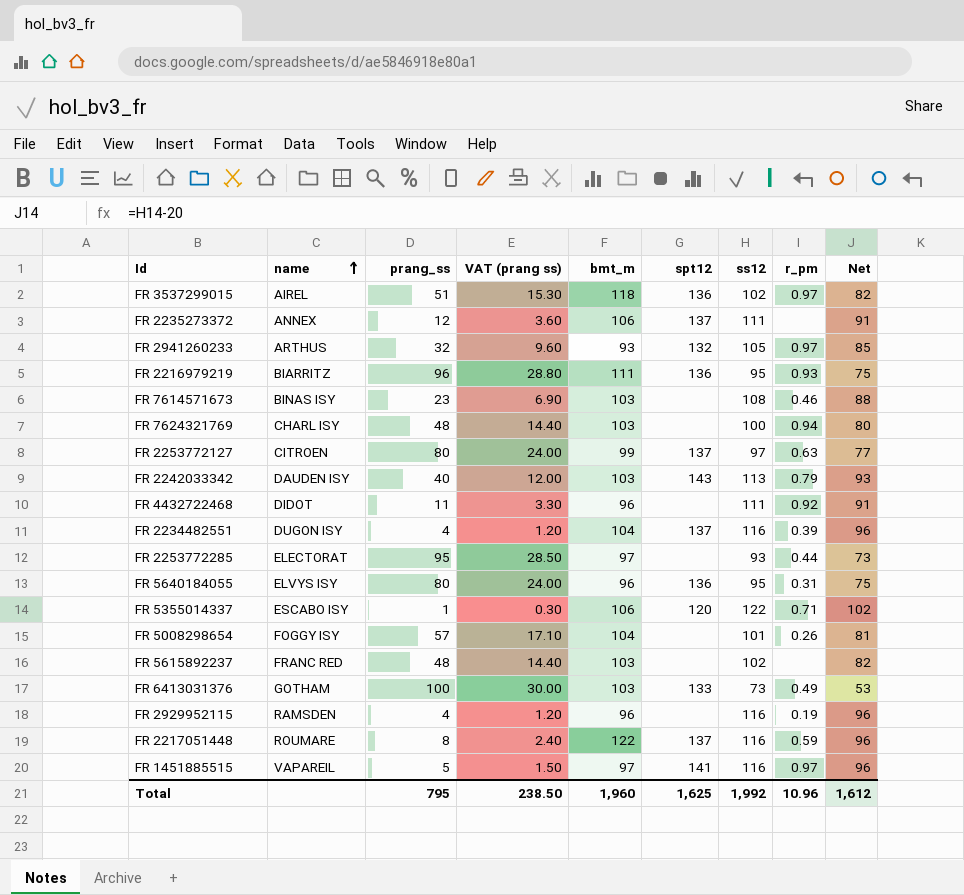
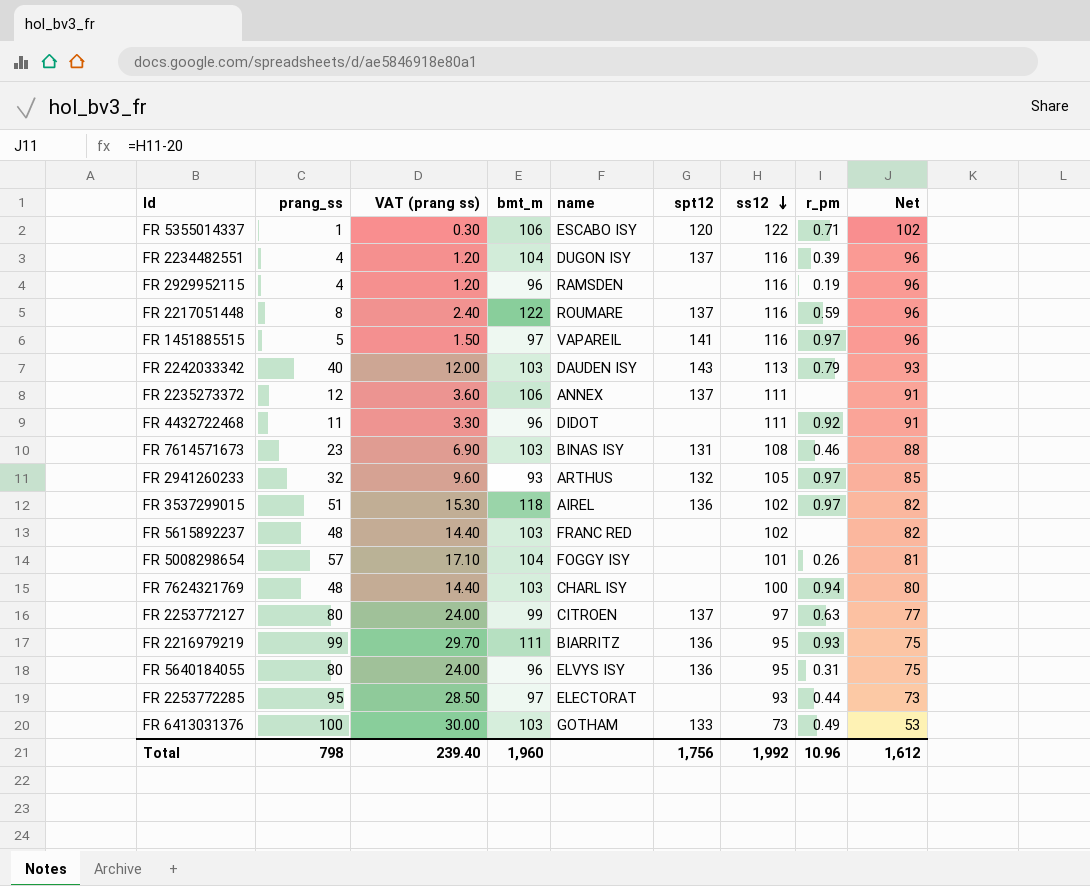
row order: name ascending -> ss12 descending
column name | position: 2 -> 5
FR 7614571673 | spt12: none -> 131
FR 2216979219 | prang_ss: 96 -> 99
FR 2216979219 | VAT (prang ss): 28.80 -> 29.70
Total | prang_ss: 795 -> 798
Total | VAT (prang ss): 238.50 -> 239.40
Total | spt12: 1,625 -> 1,756

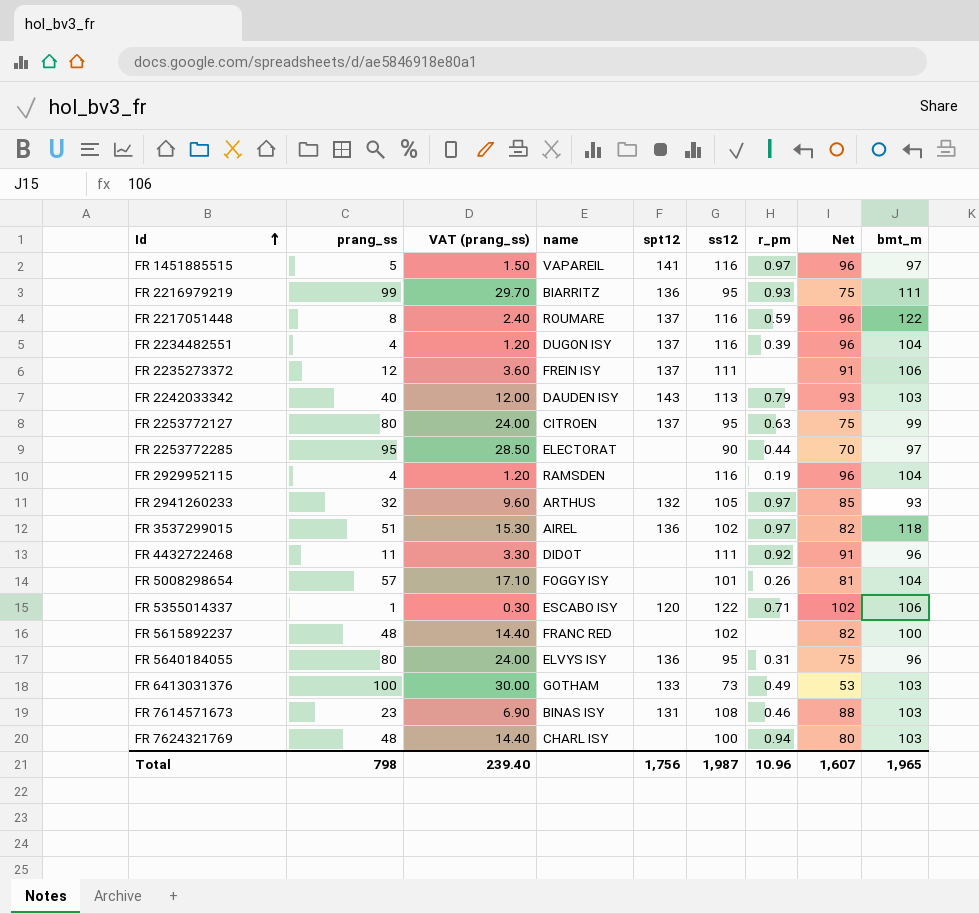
row order: ss12 descending -> Id ascending
column name: VAT (prang ss) -> VAT (prang_ss)
column bmt_m | position: 4 -> 9
FR 2235273372 | name: ANNEX -> FREIN ISY
FR 2253772127 | ss12: 97 -> 95
FR 2253772127 | Net: 77 -> 75
FR 2253772285 | ss12: 93 -> 90
FR 2253772285 | Net: 73 -> 70
FR 2929952115 | bmt_m: 96 -> 104
FR 5615892237 | bmt_m: 103 -> 100
Total | ss12: 1,992 -> 1,987
Total | Net: 1,612 -> 1,607
Total | bmt_m: 1,960 -> 1,965

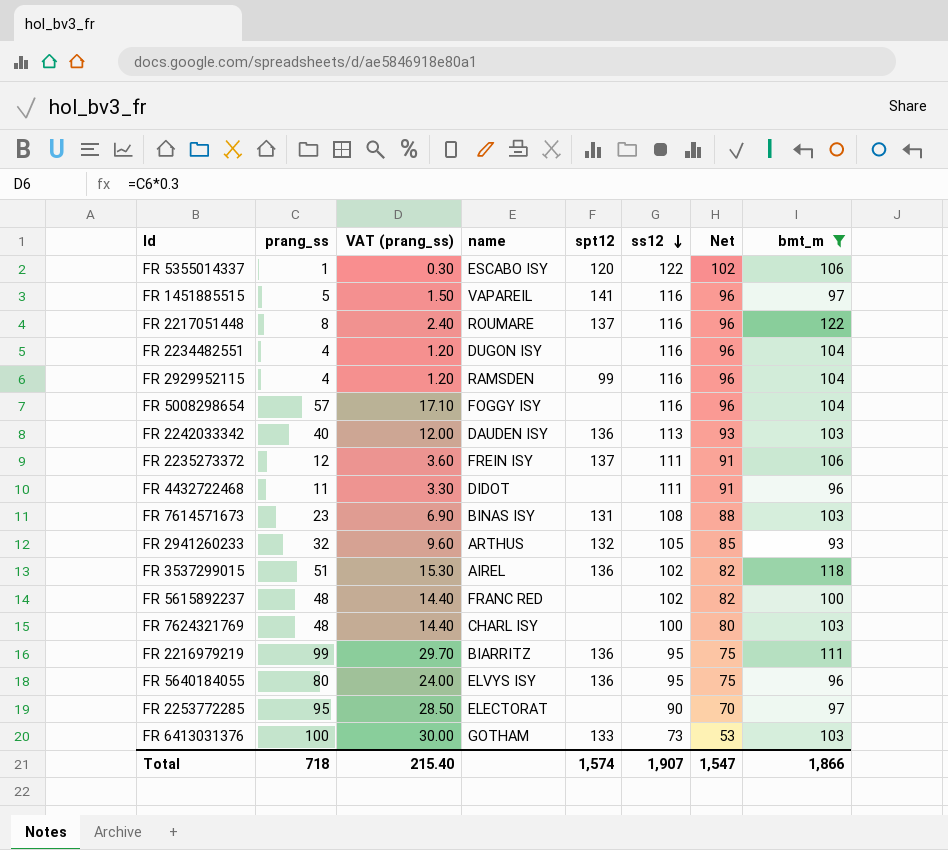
filter: none -> bmt_m != 99
row order: Id ascending -> ss12 descending
column r_pm | position: 7 -> none
FR 2234482551 | spt12: 137 -> none
FR 2929952115 | spt12: none -> 99
FR 5008298654 | ss12: 101 -> 116
FR 5008298654 | Net: 81 -> 96
FR 2242033342 | spt12: 143 -> 136
Total | prang_ss: 798 -> 718
Total | VAT (prang_ss): 239.40 -> 215.40
Total | spt12: 1,756 -> 1,574
Total | ss12: 1,987 -> 1,907
Total | Net: 1,607 -> 1,547
Total | bmt_m: 1,965 -> 1,866

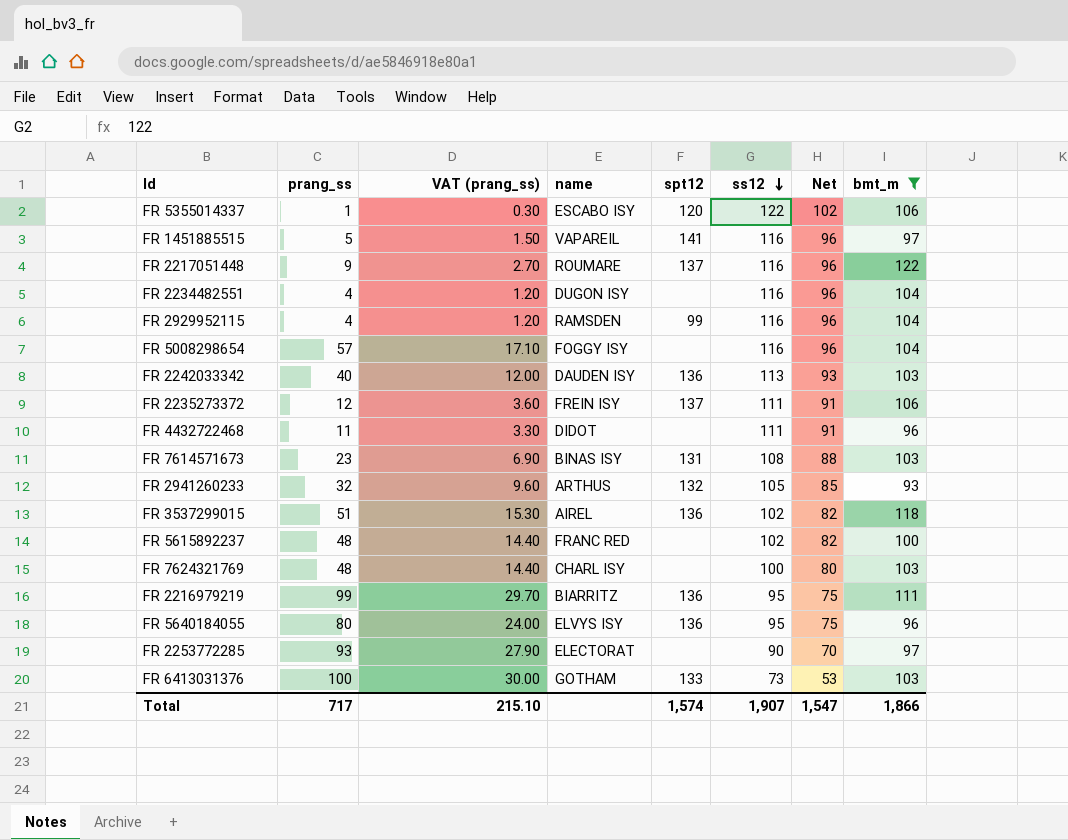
FR 2217051448 | prang_ss: 8 -> 9
FR 2217051448 | VAT (prang_ss): 2.40 -> 2.70
FR 2253772285 | prang_ss: 95 -> 93
FR 2253772285 | VAT (prang_ss): 28.50 -> 27.90
Total | prang_ss: 718 -> 717
Total | VAT (prang_ss): 215.40 -> 215.10

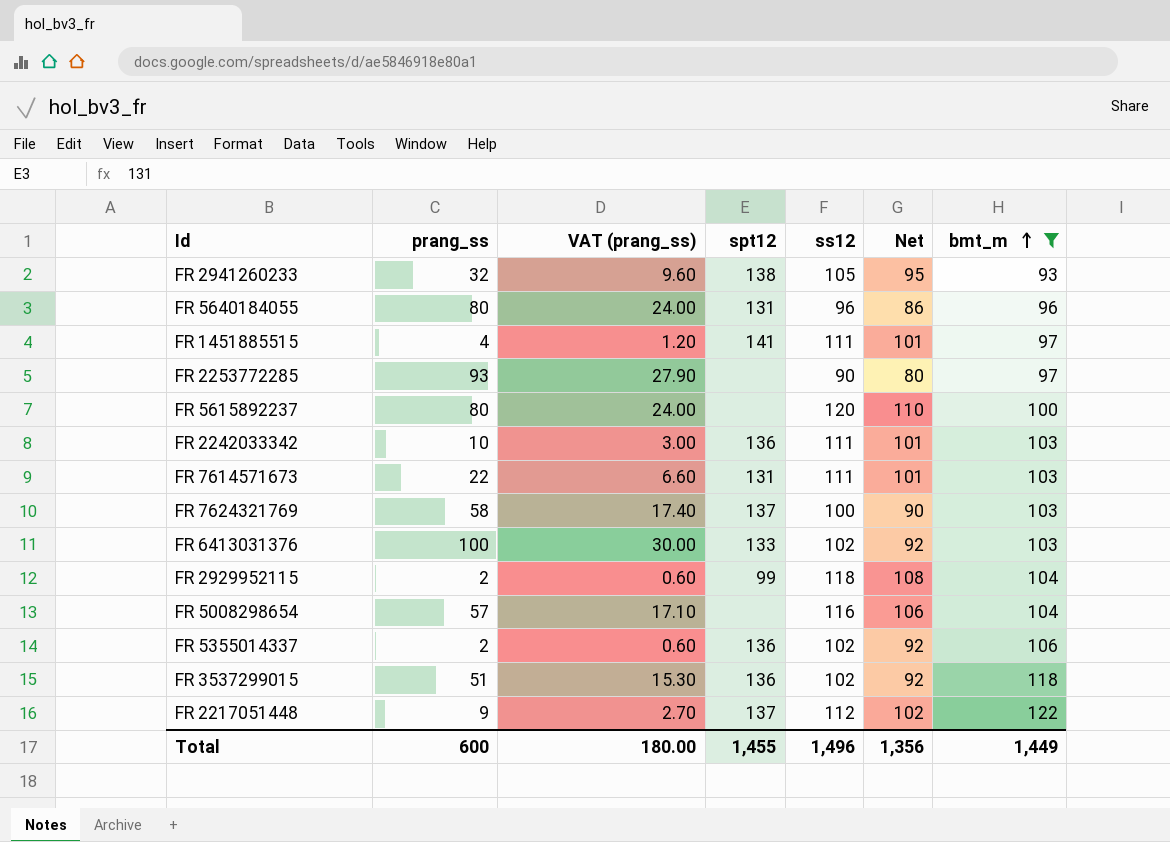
row order: ss12 descending -> bmt_m ascending
column name | position: 4 -> none
column Net | formula: [ss12] - 20 -> [ss12] - 10
row FR 2234482551: 4 | 1.20 | DUGON ISY | none | 116 | 96 | 104 -> none
row FR 2235273372: 12 | 3.60 | FREIN ISY | 137 | 111 | 91 | 106 -> none
row FR 4432722468: 11 | 3.30 | DIDOT | none | 111 | 91 | 96 -> none
row FR 2216979219: 99 | 29.70 | BIARRITZ | 136 | 95 | 75 | 111 -> none
FR 2941260233 | spt12: 132 -> 138
FR 5640184055 | spt12: 136 -> 131
FR 5640184055 | ss12: 95 -> 96
FR 1451885515 | prang_ss: 5 -> 4
FR 1451885515 | VAT (prang_ss): 1.50 -> 1.20
FR 1451885515 | ss12: 116 -> 111
FR 5615892237 | prang_ss: 48 -> 80
FR 5615892237 | VAT (prang_ss): 14.40 -> 24.00
FR 5615892237 | ss12: 102 -> 120
FR 2242033342 | prang_ss: 40 -> 10
FR 2242033342 | VAT (prang_ss): 12.00 -> 3.00
FR 2242033342 | ss12: 113 -> 111
FR 7614571673 | prang_ss: 23 -> 22
FR 7614571673 | VAT (prang_ss): 6.90 -> 6.60
FR 7614571673 | ss12: 108 -> 111
FR 7624321769 | prang_ss: 48 -> 58
FR 7624321769 | VAT (prang_ss): 14.40 -> 17.40
FR 7624321769 | spt12: none -> 137
FR 6413031376 | ss12: 73 -> 102
FR 2929952115 | prang_ss: 4 -> 2
FR 2929952115 | VAT (prang_ss): 1.20 -> 0.60
FR 2929952115 | ss12: 116 -> 118
FR 5355014337 | prang_ss: 1 -> 2
FR 5355014337 | VAT (prang_ss): 0.30 -> 0.60
FR 5355014337 | spt12: 120 -> 136
FR 5355014337 | ss12: 122 -> 102
FR 2217051448 | ss12: 116 -> 112
Total | prang_ss: 717 -> 600
Total | VAT (prang_ss): 215.10 -> 180.00
Total | spt12: 1,574 -> 1,455
Total | ss12: 1,907 -> 1,496
Total | Net: 1,547 -> 1,356
Total | bmt_m: 1,866 -> 1,449

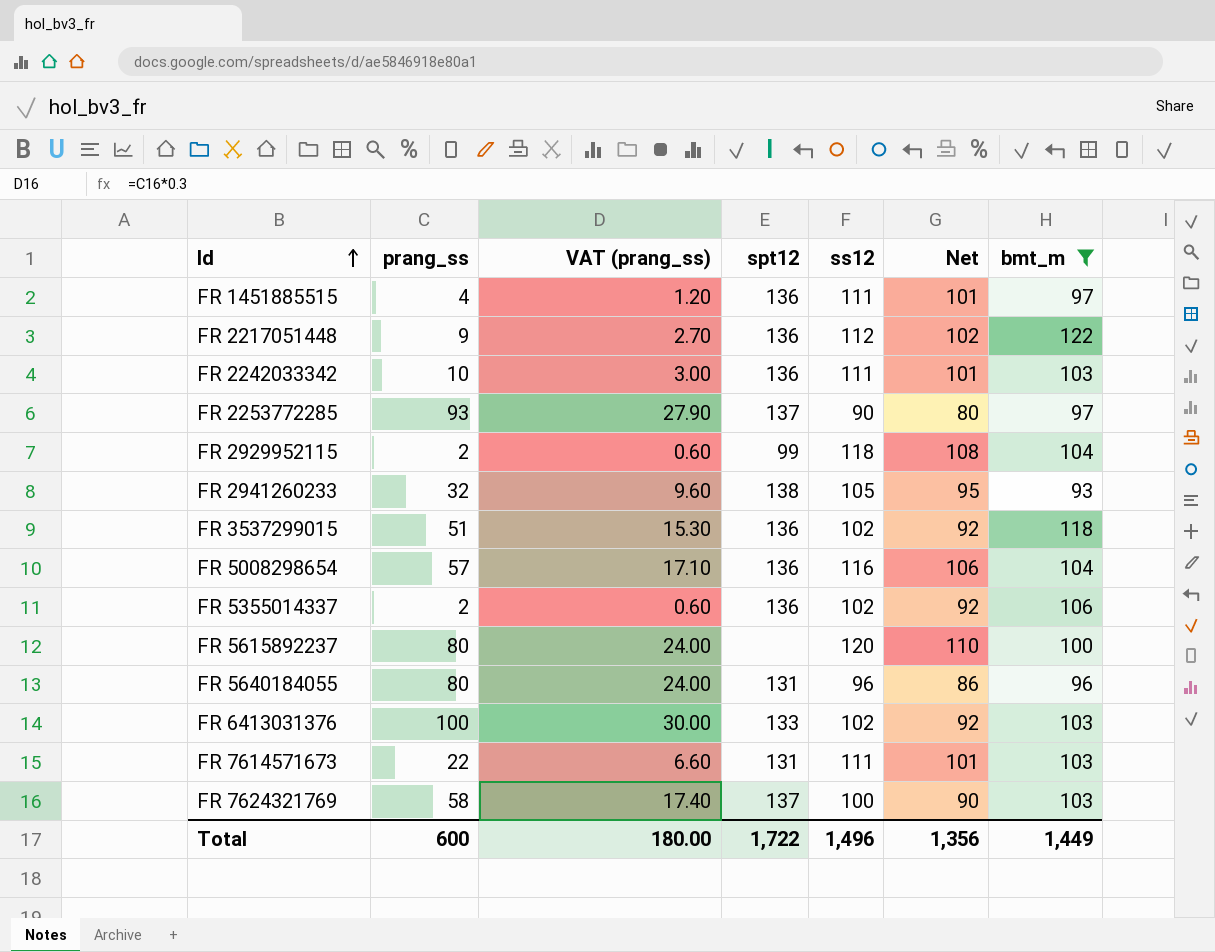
row order: bmt_m ascending -> Id ascending
FR 1451885515 | spt12: 141 -> 136
FR 2217051448 | spt12: 137 -> 136
FR 2253772285 | spt12: none -> 137
FR 5008298654 | spt12: none -> 136
Total | spt12: 1,455 -> 1,722

